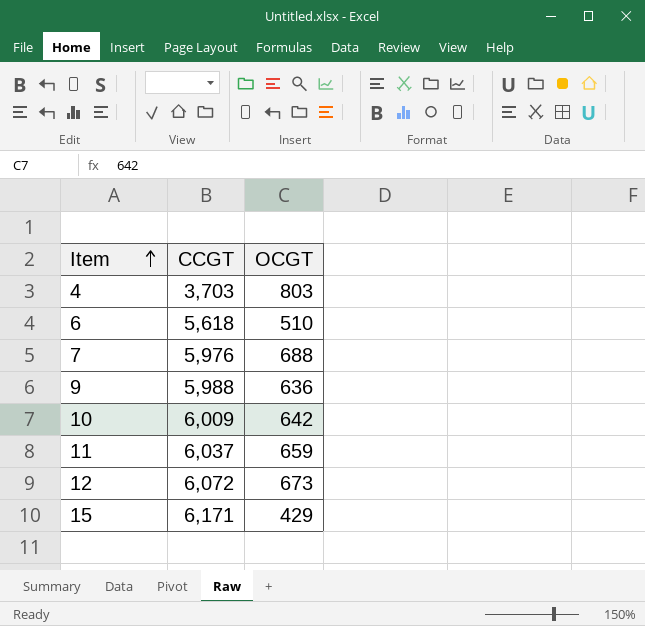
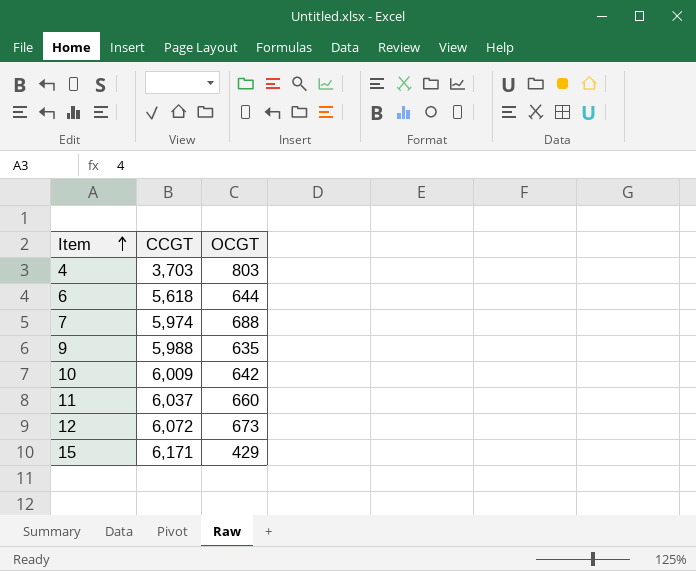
6 | OCGT: 510 -> 644
7 | CCGT: 5,976 -> 5,974
9 | OCGT: 636 -> 635
11 | OCGT: 659 -> 660

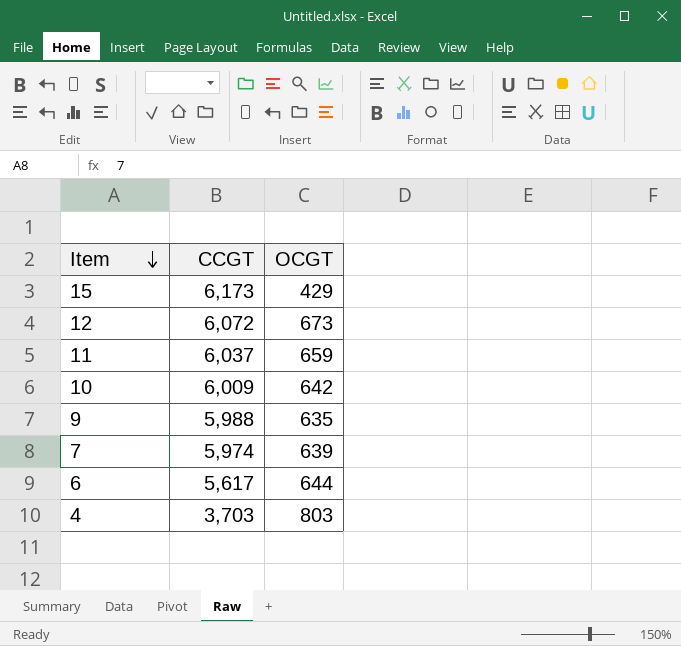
row order: Item ascending -> Item descending
15 | CCGT: 6,171 -> 6,173
11 | OCGT: 660 -> 659
7 | OCGT: 688 -> 639
6 | CCGT: 5,618 -> 5,617

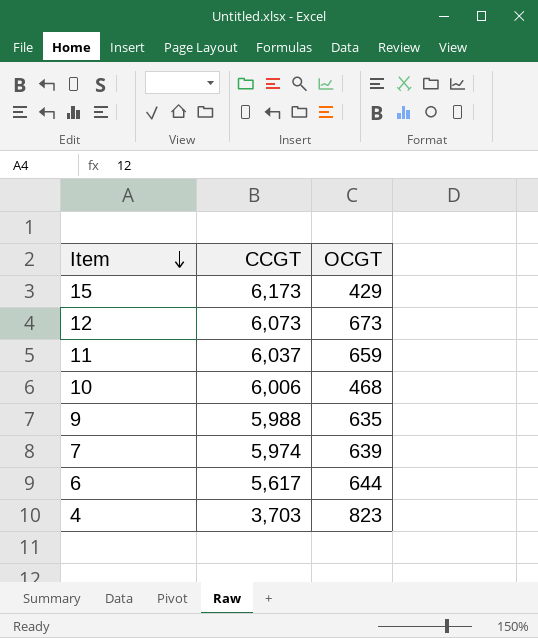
12 | CCGT: 6,072 -> 6,073
10 | CCGT: 6,009 -> 6,006
10 | OCGT: 642 -> 468
4 | OCGT: 803 -> 823

